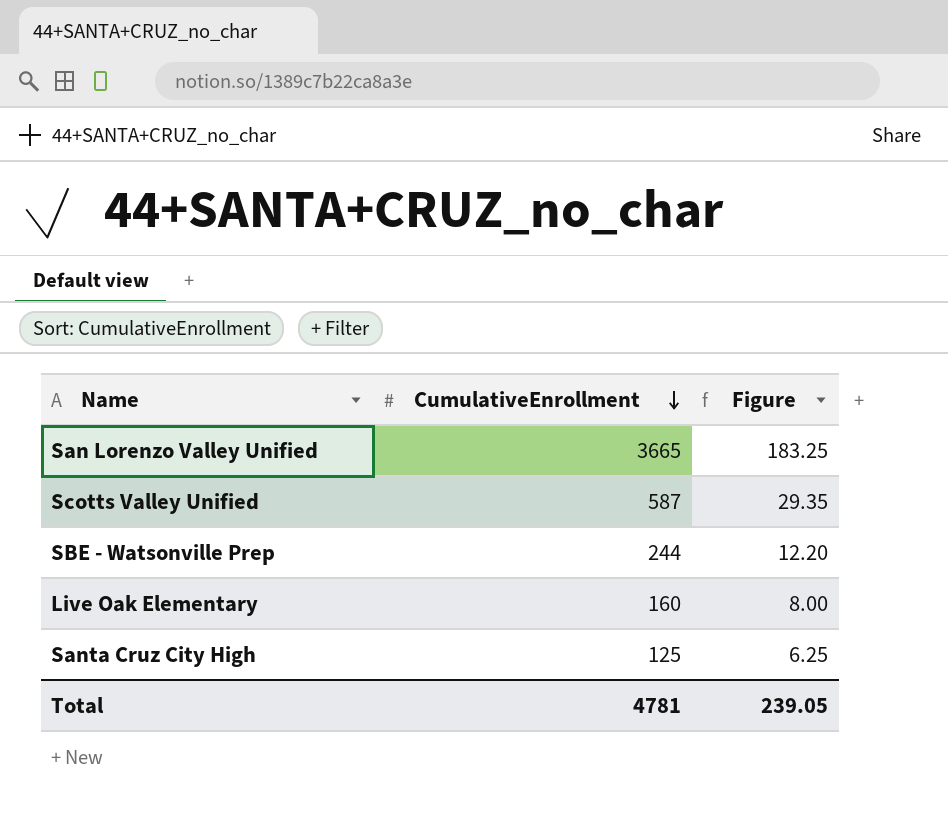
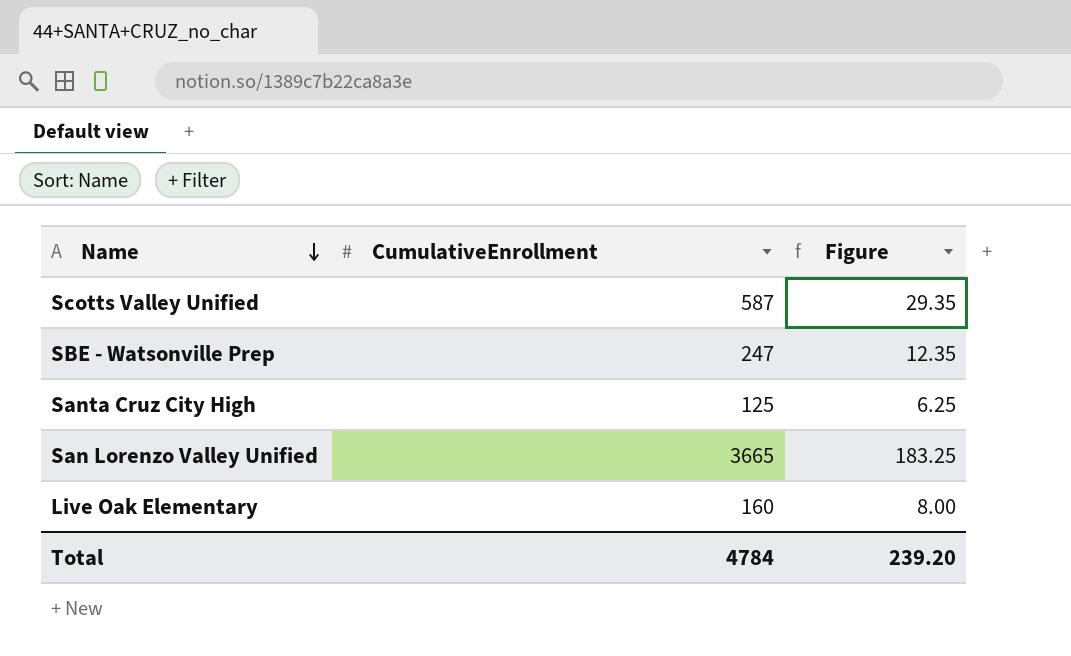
row order: CumulativeEnrollment descending -> Name descending
SBE - Watsonville Prep | CumulativeEnrollment: 244 -> 247
SBE - Watsonville Prep | Figure: 12.20 -> 12.35
Total | CumulativeEnrollment: 4781 -> 4784
Total | Figure: 239.05 -> 239.20

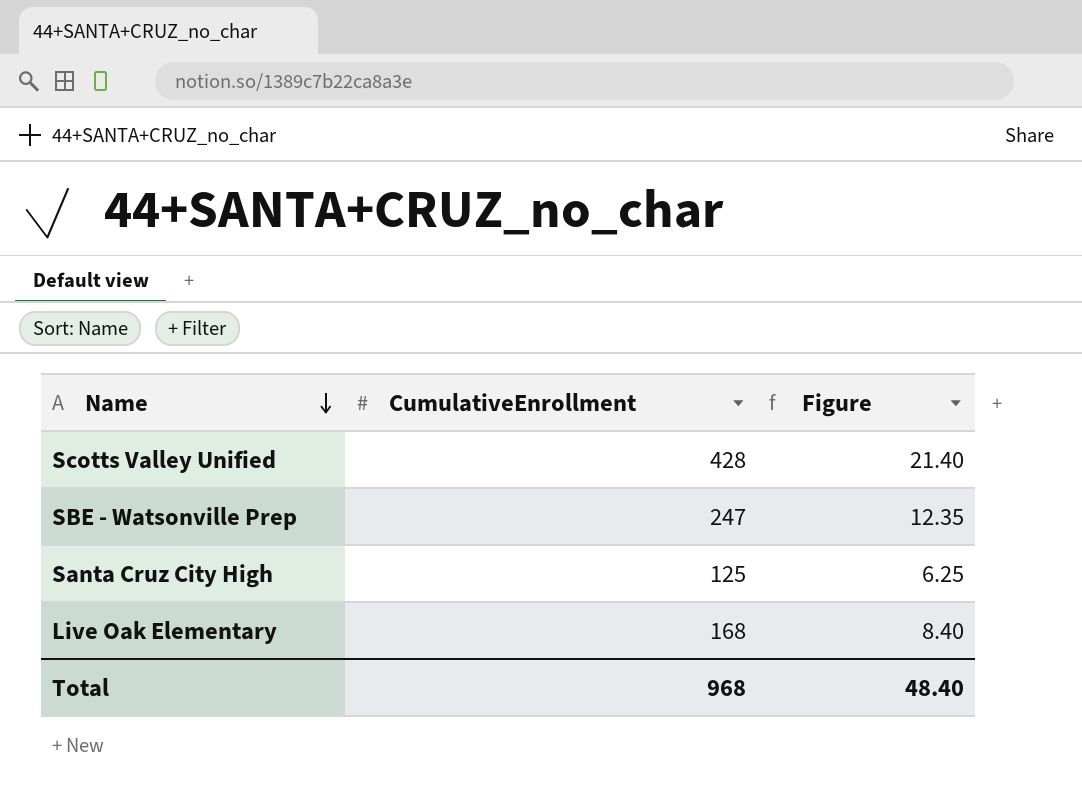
row San Lorenzo Valley Unified: 3665 | 183.25 -> none
Scotts Valley Unified | CumulativeEnrollment: 587 -> 428
Scotts Valley Unified | Figure: 29.35 -> 21.40
Live Oak Elementary | CumulativeEnrollment: 160 -> 168
Live Oak Elementary | Figure: 8.00 -> 8.40
Total | CumulativeEnrollment: 4784 -> 968
Total | Figure: 239.20 -> 48.40

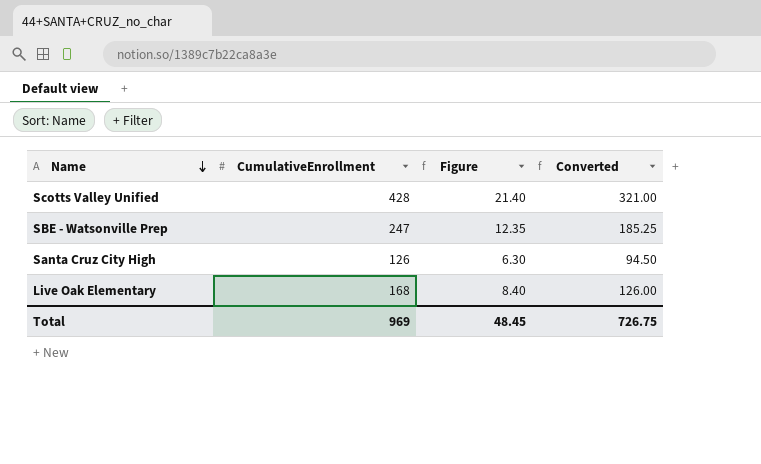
column Converted | formula: none -> [CumulativeEnrollment] * 0.75
Santa Cruz City High | CumulativeEnrollment: 125 -> 126
Santa Cruz City High | Figure: 6.25 -> 6.30
Total | CumulativeEnrollment: 968 -> 969
Total | Figure: 48.40 -> 48.45

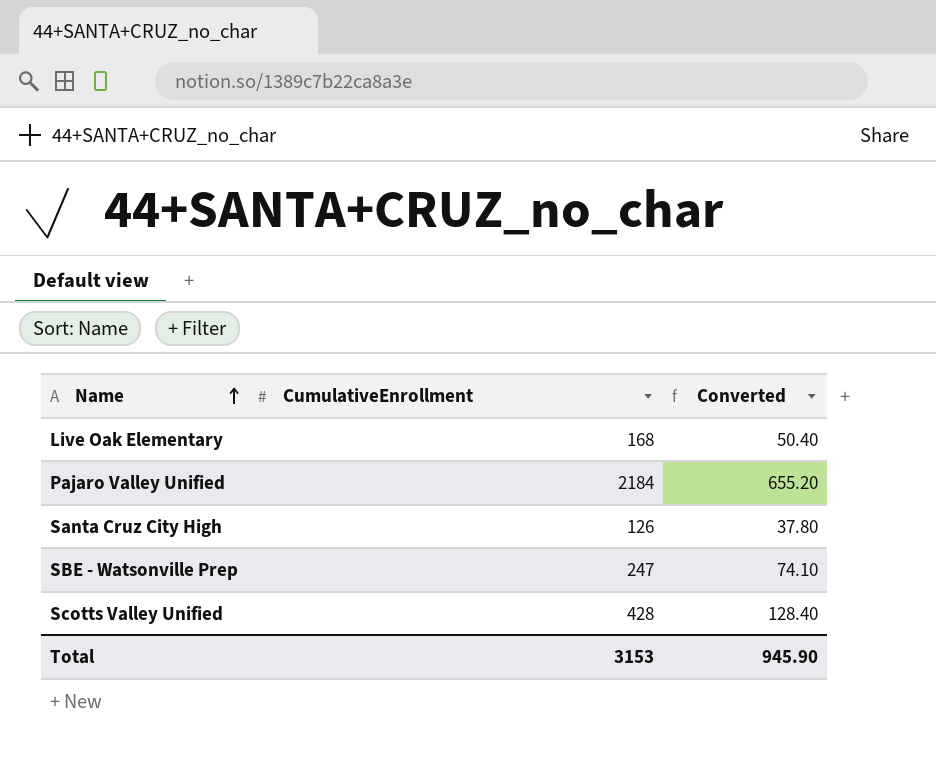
row order: Name descending -> Name ascending
column Figure | formula: [CumulativeEnrollment] * 0.05 -> none
column Converted | formula: [CumulativeEnrollment] * 0.75 -> [CumulativeEnrollment] * 0.3
row Pajaro Valley Unified: none -> 2184 | 655.20
Total | CumulativeEnrollment: 969 -> 3153
Total | Converted: 726.75 -> 945.90

